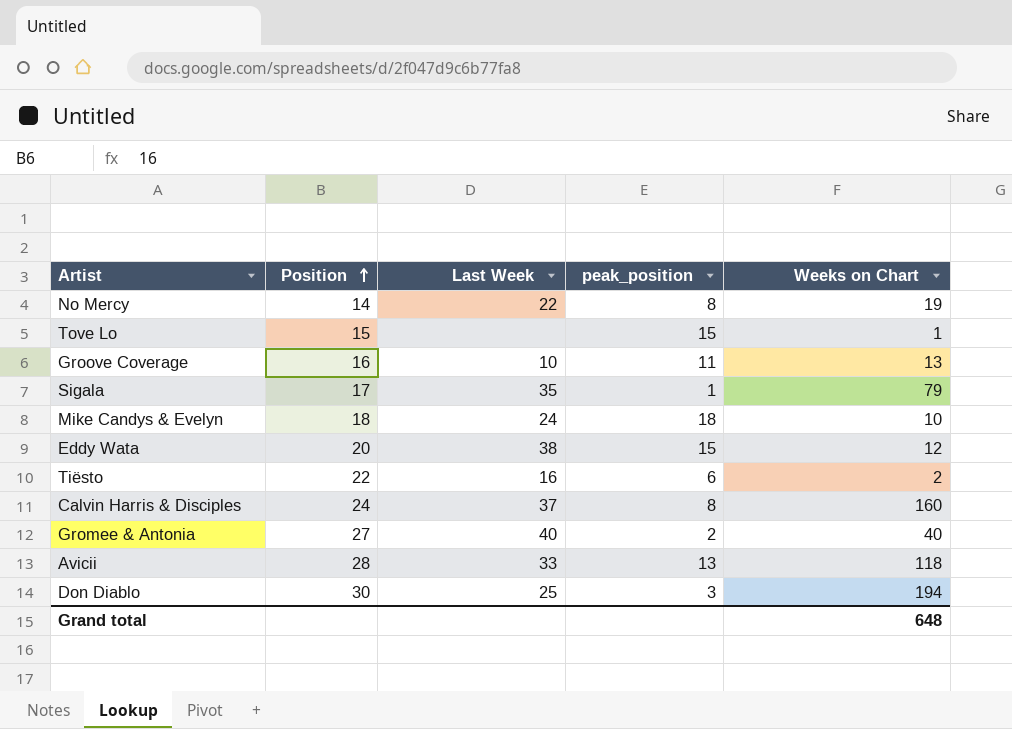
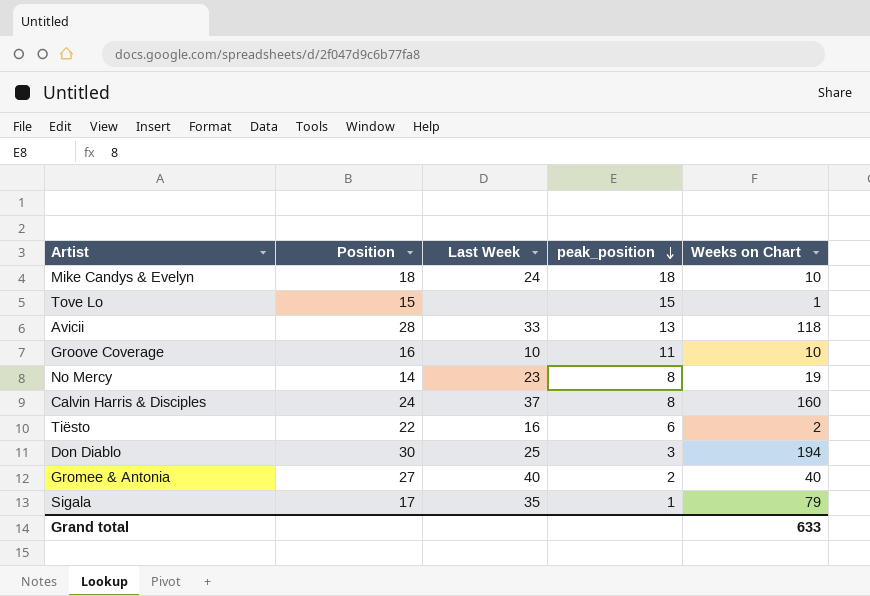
row order: Position ascending -> peak_position descending
row Eddy Wata: 20 | 38 | 15 | 12 -> none
Groove Coverage | Weeks on Chart: 13 -> 10
No Mercy | Last Week: 22 -> 23
Grand total | Weeks on Chart: 648 -> 633

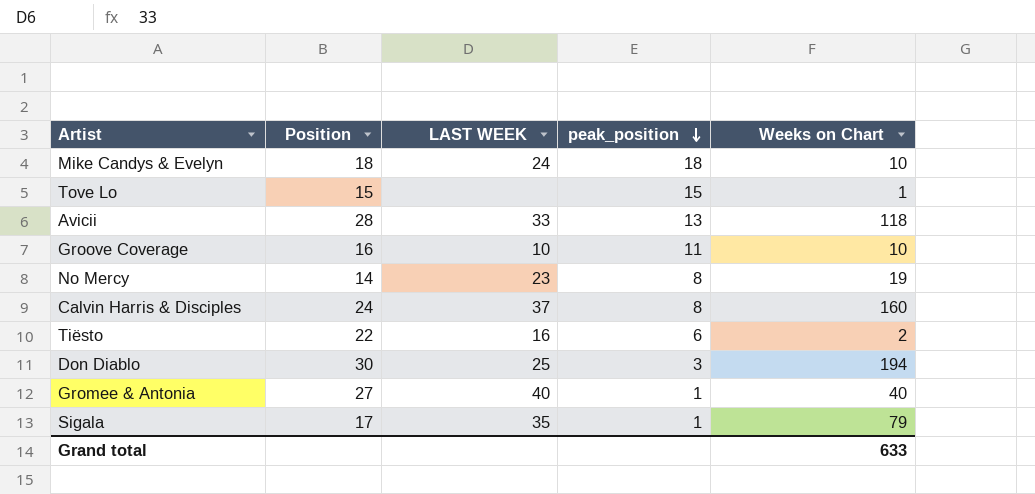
column name: Last Week -> LAST WEEK
Gromee & Antonia | peak_position: 2 -> 1

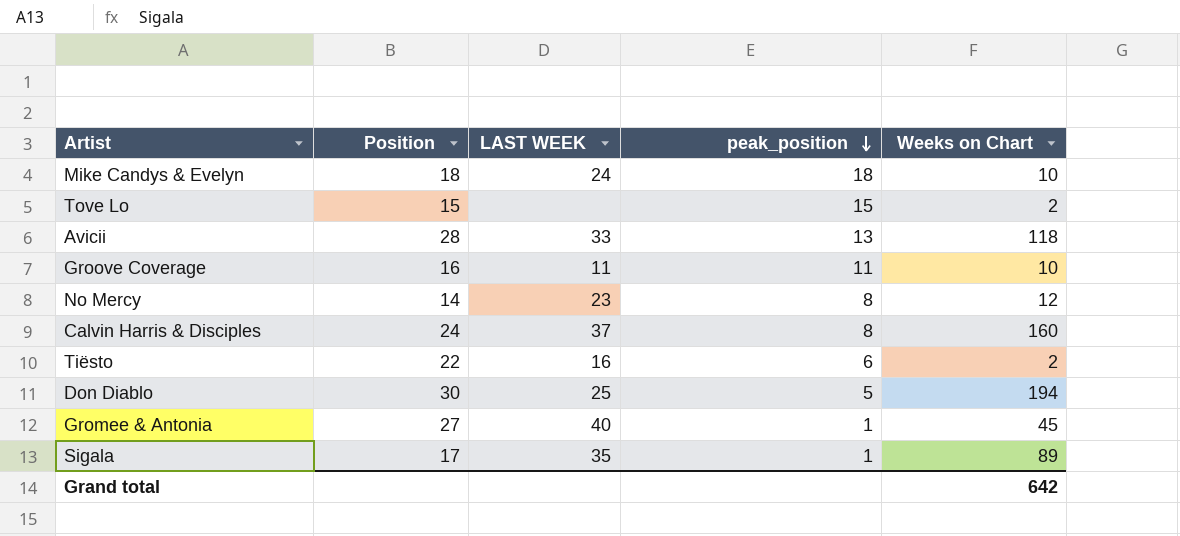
Tove Lo | Weeks on Chart: 1 -> 2
Groove Coverage | LAST WEEK: 10 -> 11
No Mercy | Weeks on Chart: 19 -> 12
Don Diablo | peak_position: 3 -> 5
Gromee & Antonia | Weeks on Chart: 40 -> 45
Sigala | Weeks on Chart: 79 -> 89
Grand total | Weeks on Chart: 633 -> 642

